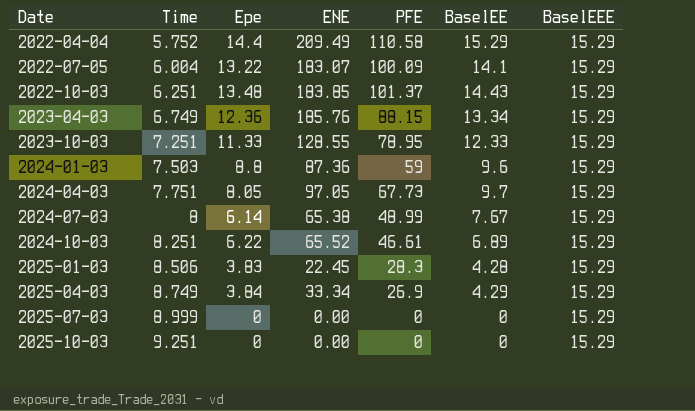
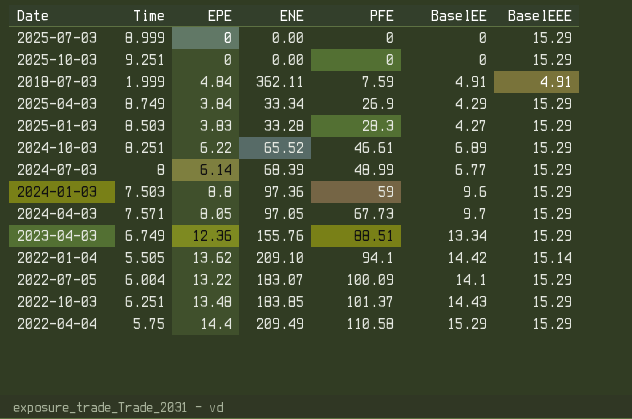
row order: Date ascending -> PFE ascending
column name: Epe -> EPE
row 2023-10-03: 7.251 | 11.33 | 128.55 | 78.95 | 12.33 | 15.29 -> none
row 2018-07-03: none -> 1.999 | 4.84 | 362.11 | 7.59 | 4.91 | 4.91
2025-01-03 | Time: 8.506 -> 8.503
2025-01-03 | ENE: 22.45 -> 33.28
2025-01-03 | BaselEE: 4.28 -> 4.27
2024-07-03 | ENE: 65.38 -> 68.39
2024-07-03 | BaselEE: 7.67 -> 6.77
2024-01-03 | ENE: 87.36 -> 97.36
2024-04-03 | Time: 7.751 -> 7.571
2023-04-03 | ENE: 185.76 -> 155.76
2023-04-03 | PFE: 88.15 -> 88.51
row 2022-01-04: none -> 5.505 | 13.62 | 209.10 | 94.1 | 14.42 | 15.14
2022-04-04 | Time: 5.752 -> 5.75

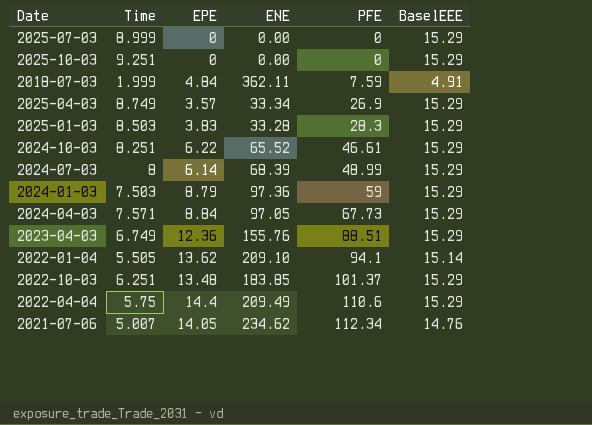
column BaselEE | position: 6 -> none
row 2022-07-05: 6.004 | 13.22 | 183.07 | 100.09 | 14.1 | 15.29 -> none
2025-04-03 | EPE: 3.84 -> 3.57
2024-01-03 | EPE: 8.8 -> 8.79
2024-04-03 | EPE: 8.05 -> 8.84
2022-04-04 | PFE: 110.58 -> 110.6
row 2021-07-06: none -> 5.007 | 14.05 | 234.62 | 112.34 | 14.76

